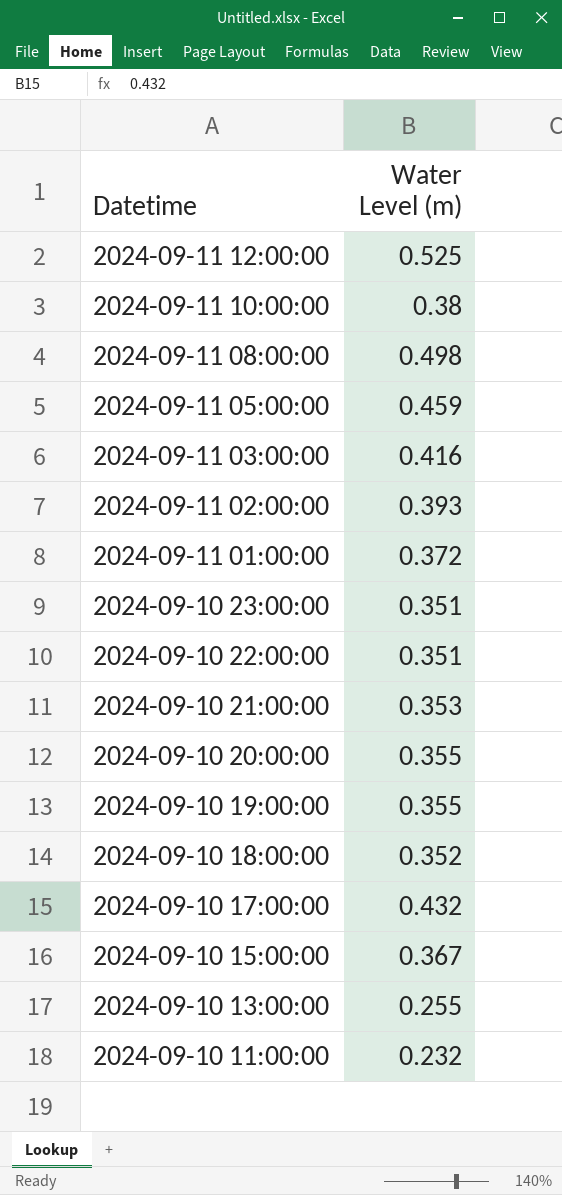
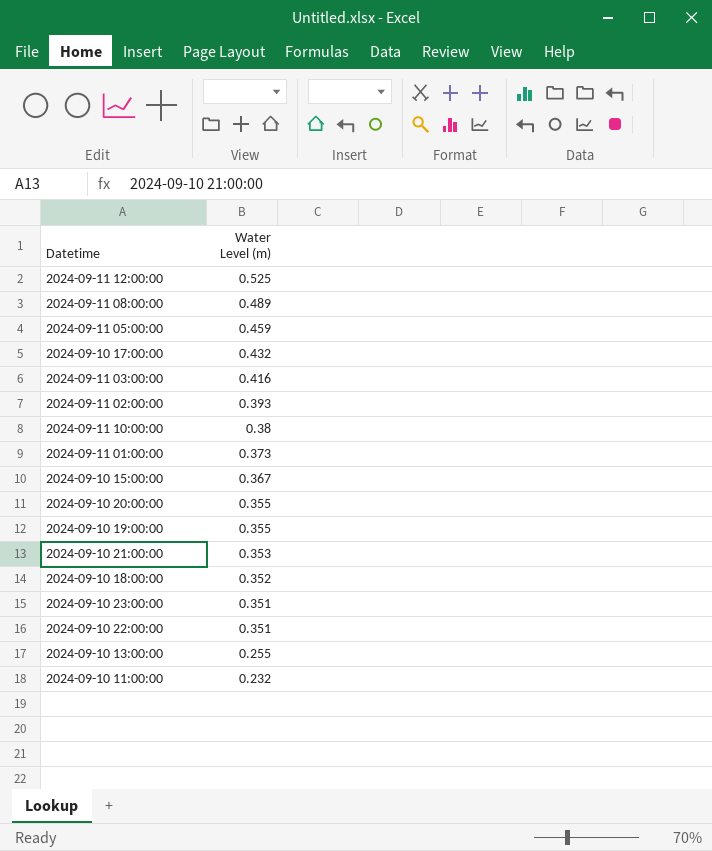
row order: Datetime descending -> Water Level (m) descending
2024-09-11 08:00:00 | Water Level (m): 0.498 -> 0.489
2024-09-11 01:00:00 | Water Level (m): 0.372 -> 0.373

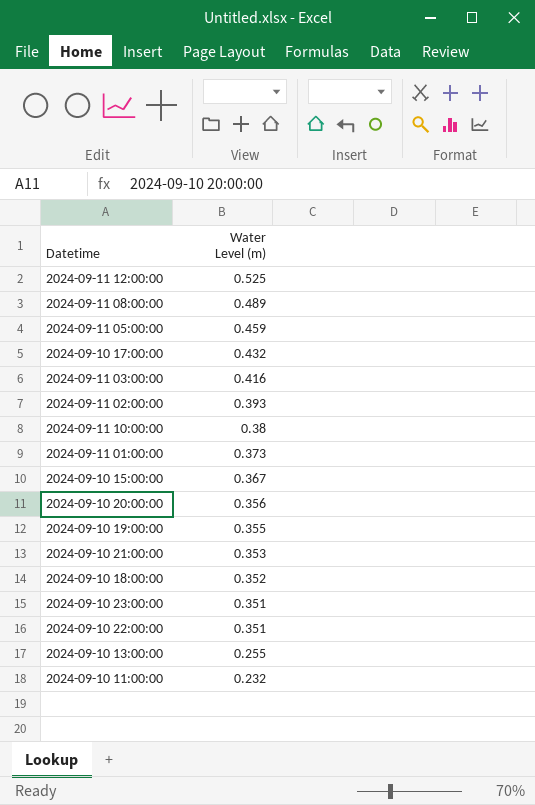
2024-09-10 20:00:00 | Water Level (m): 0.355 -> 0.356

